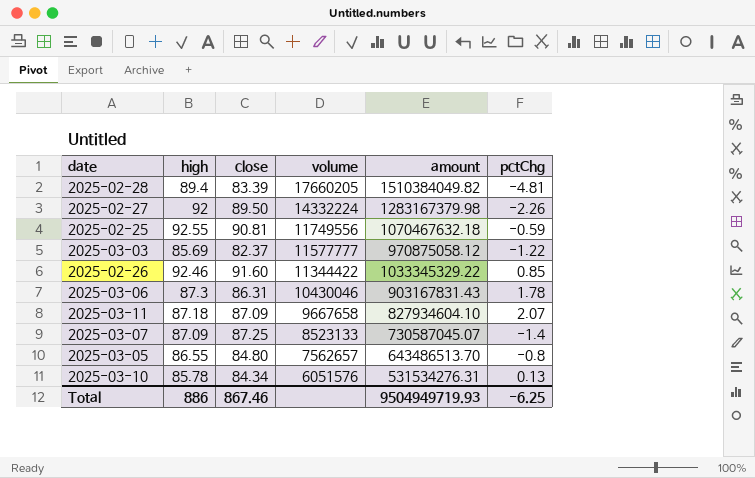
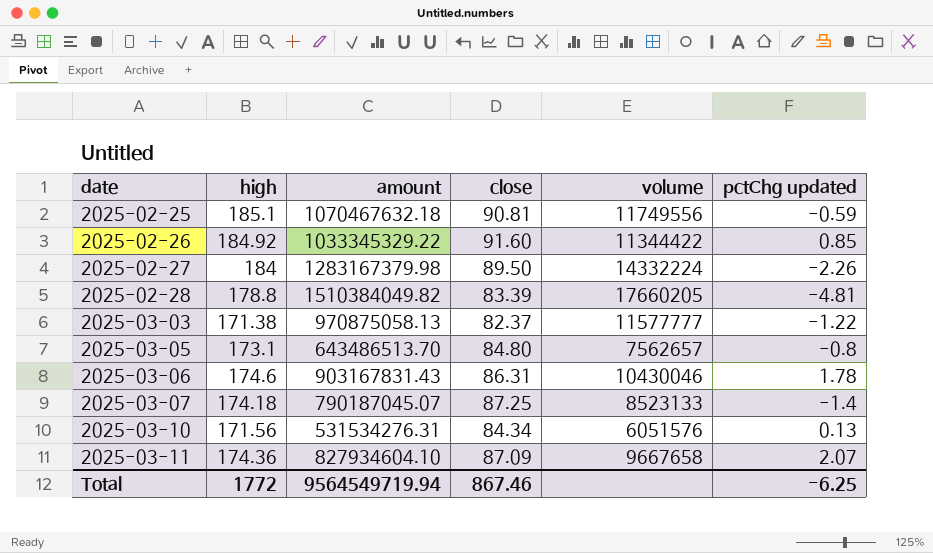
row order: volume descending -> date ascending
column amount | position: 5 -> 3
column name: pctChg -> pctChg updated
2025-02-25 | high: 92.55 -> 185.1
2025-02-26 | high: 92.46 -> 184.92
2025-02-27 | high: 92 -> 184
2025-02-28 | high: 89.4 -> 178.8
2025-03-03 | high: 85.69 -> 171.38
2025-03-03 | amount: 970875058.12 -> 970875058.13
2025-03-05 | high: 86.55 -> 173.1
2025-03-06 | high: 87.3 -> 174.6
2025-03-07 | high: 87.09 -> 174.18
2025-03-07 | amount: 730587045.07 -> 790187045.07
2025-03-10 | high: 85.78 -> 171.56
2025-03-11 | high: 87.18 -> 174.36
Total | high: 886 -> 1772
Total | amount: 9504949719.93 -> 9564549719.94

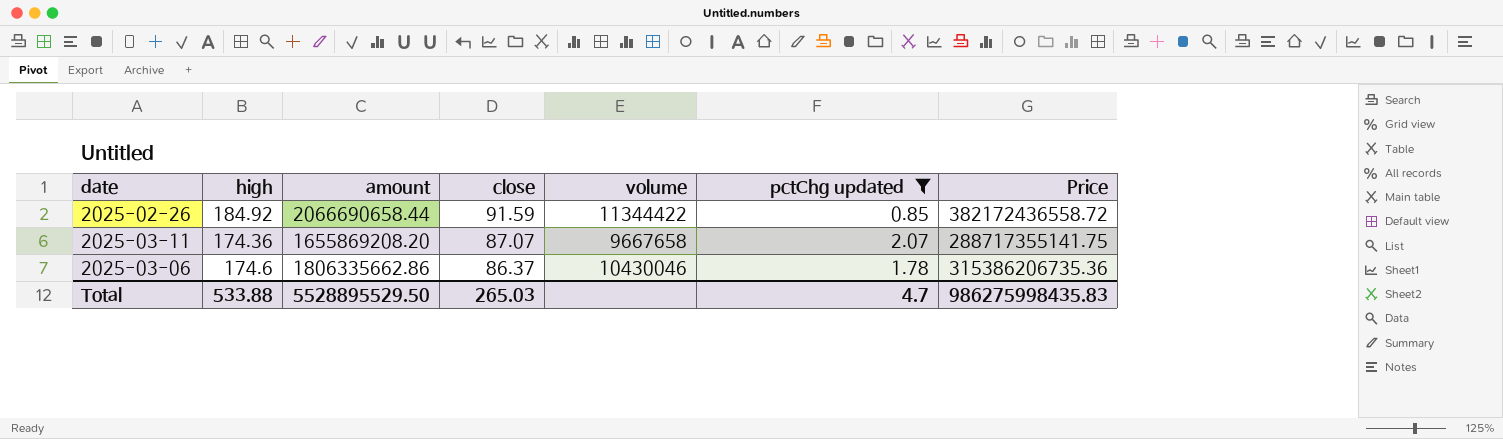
filter: none -> pctChg updated >= 0.85
row order: date ascending -> close descending
column Price | formula: none -> [high] * [amount]
2025-02-26 | amount: 1033345329.22 -> 2066690658.44
2025-02-26 | close: 91.60 -> 91.59
2025-03-11 | amount: 827934604.10 -> 1655869208.20
2025-03-11 | close: 87.09 -> 87.07
2025-03-06 | amount: 903167831.43 -> 1806335662.86
2025-03-06 | close: 86.31 -> 86.37
Total | high: 1772 -> 533.88
Total | amount: 9564549719.94 -> 5528895529.50
Total | close: 867.46 -> 265.03
Total | pctChg updated: -6.25 -> 4.7

